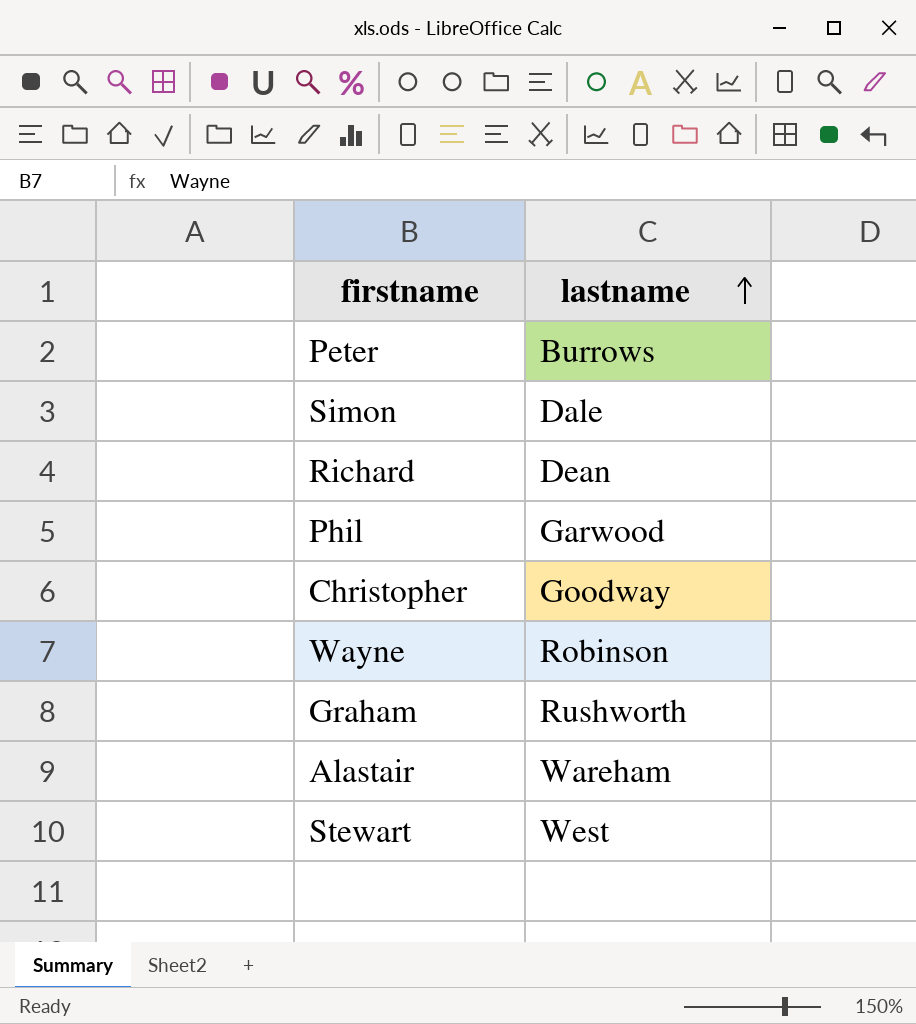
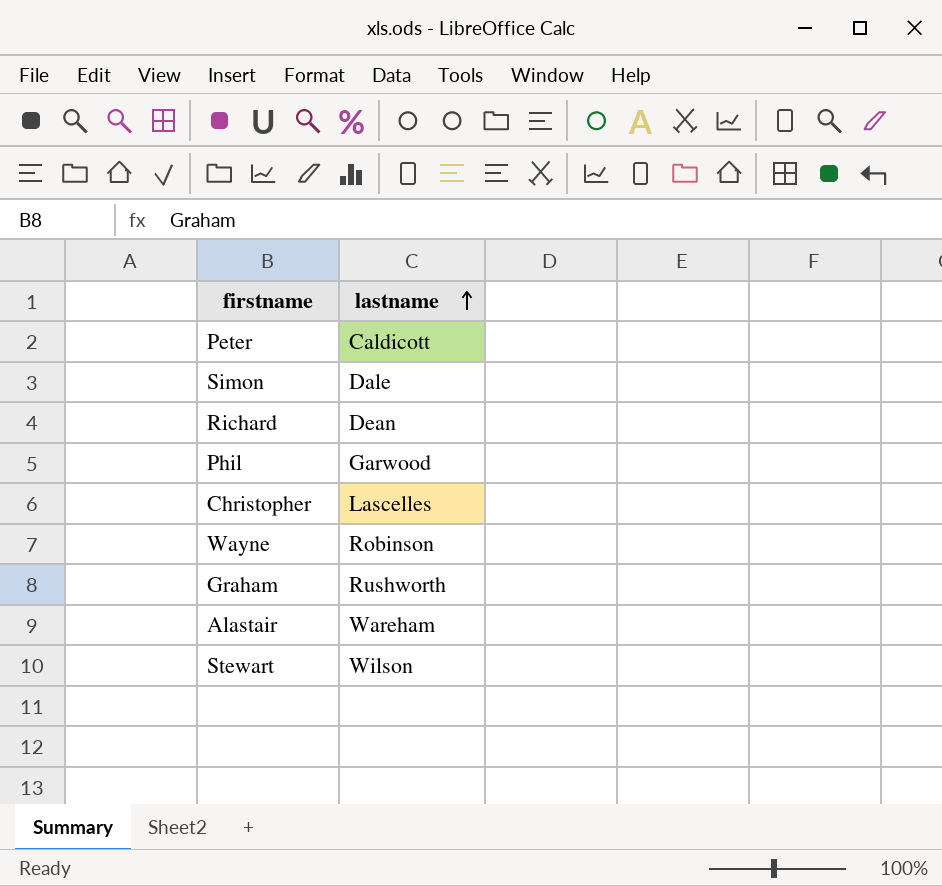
Peter | lastname: Burrows -> Caldicott
Christopher | lastname: Goodway -> Lascelles
Stewart | lastname: West -> Wilson

